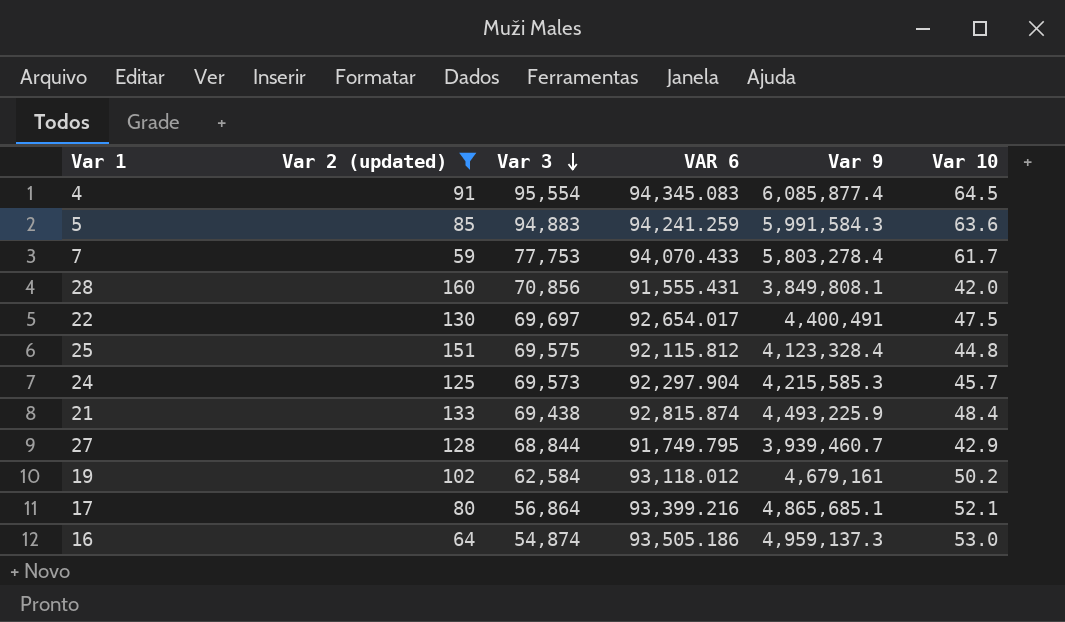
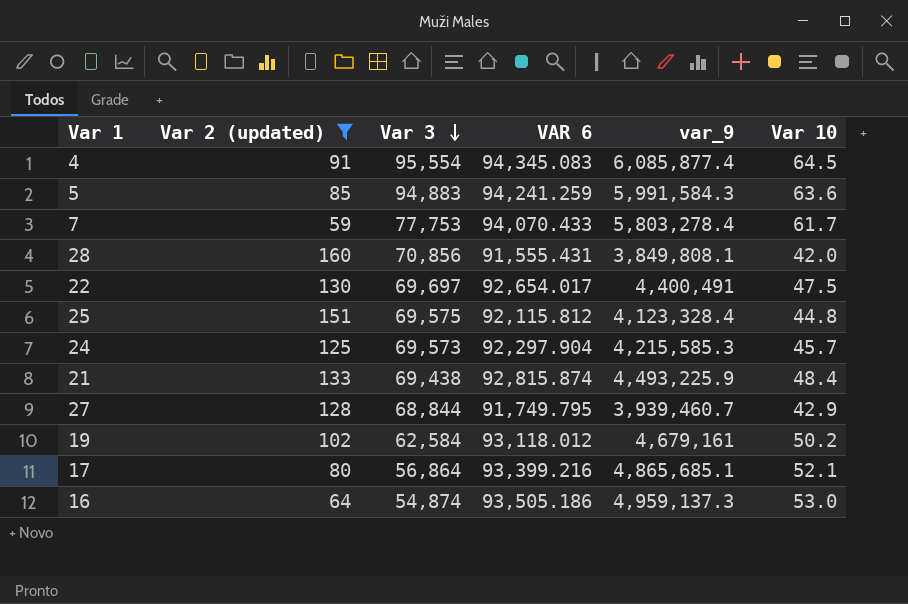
column name: Var 9 -> var_9

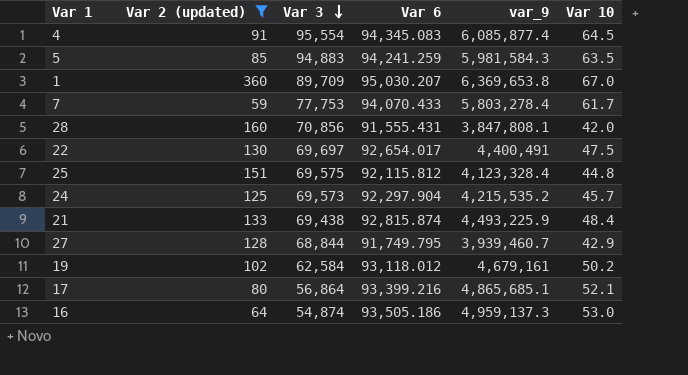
column name: VAR 6 -> Var 6
5 | var_9: 5,991,584.3 -> 5,981,584.3
5 | Var 10: 63.6 -> 63.5
row 1: none -> 360 | 89,709 | 95,030.207 | 6,369,653.8 | 67.0
28 | var_9: 3,849,808.1 -> 3,847,808.1
24 | var_9: 4,215,585.3 -> 4,215,535.2

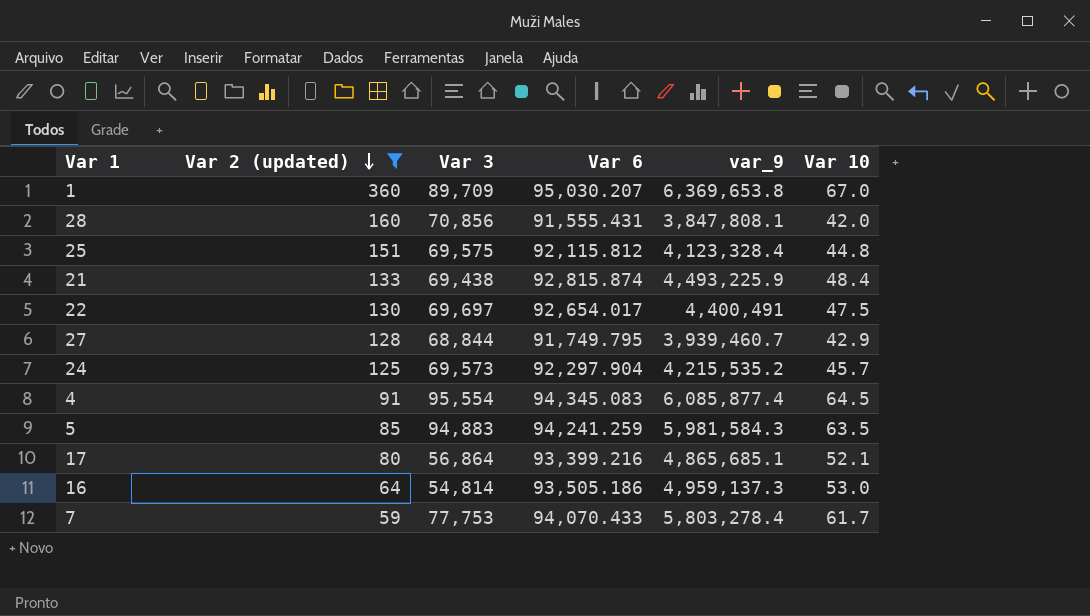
row order: Var 3 descending -> Var 2 (updated) descending
row 19: 102 | 62,584 | 93,118.012 | 4,679,161 | 50.2 -> none
16 | Var 3: 54,874 -> 54,814

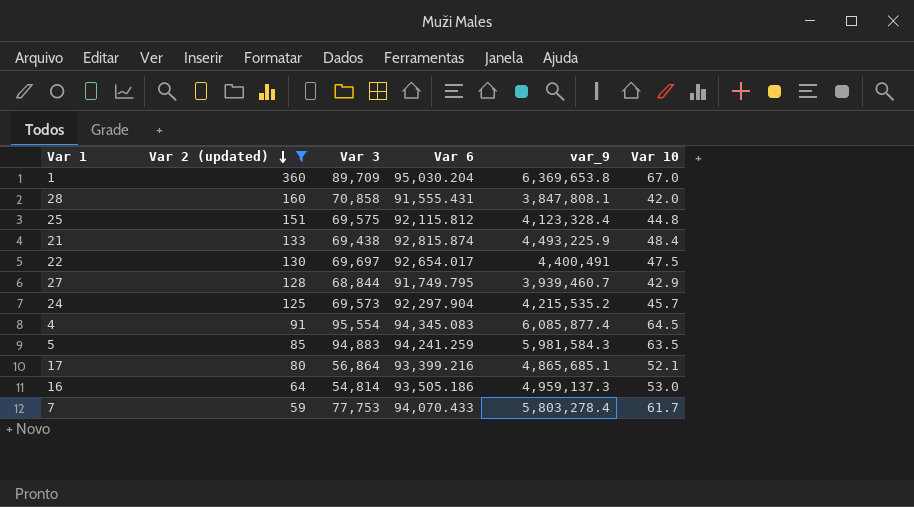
1 | Var 6: 95,030.207 -> 95,030.204
28 | Var 3: 70,856 -> 70,858

